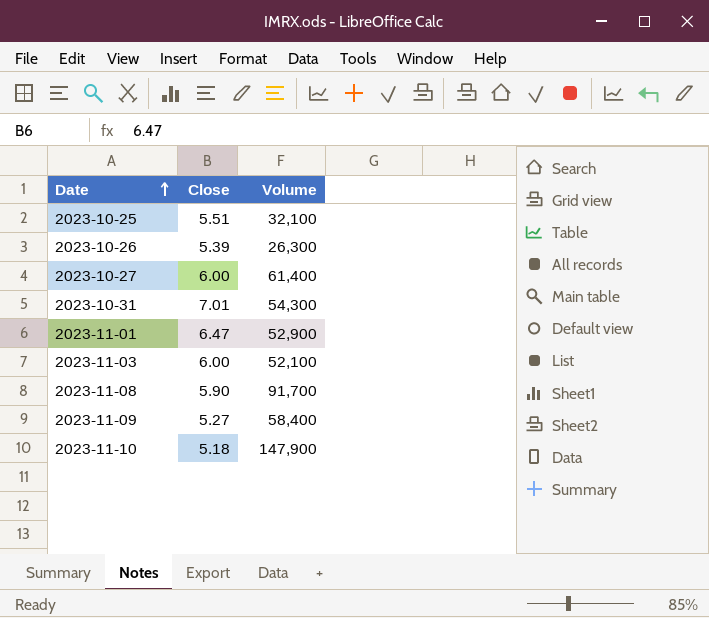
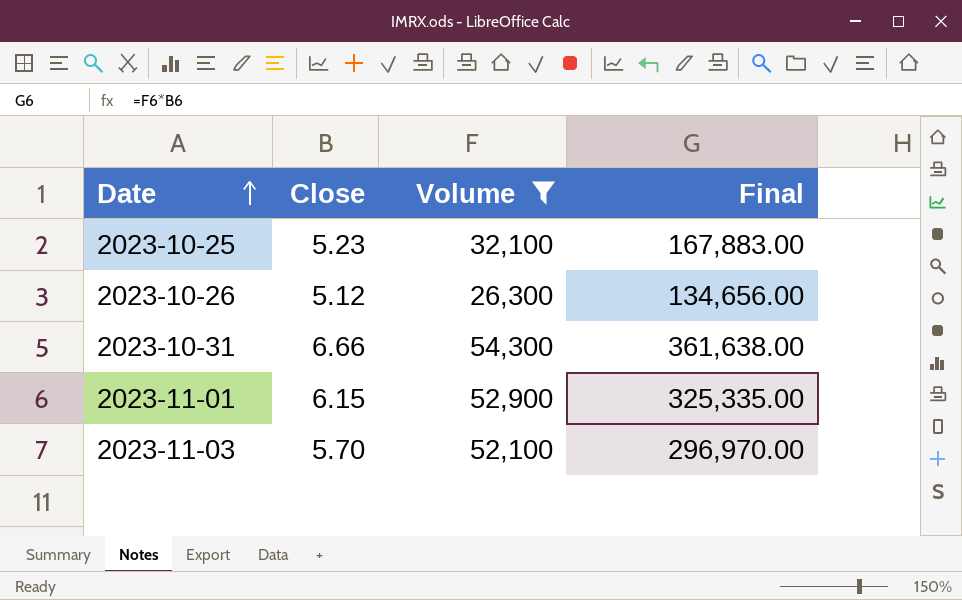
filter: none -> Volume <= 54,300
column Final | formula: none -> [Close] * [Volume]
2023-10-25 | Close: 5.51 -> 5.23
2023-10-26 | Close: 5.39 -> 5.12
2023-10-31 | Close: 7.01 -> 6.66
2023-11-01 | Close: 6.47 -> 6.15
2023-11-03 | Close: 6.00 -> 5.70

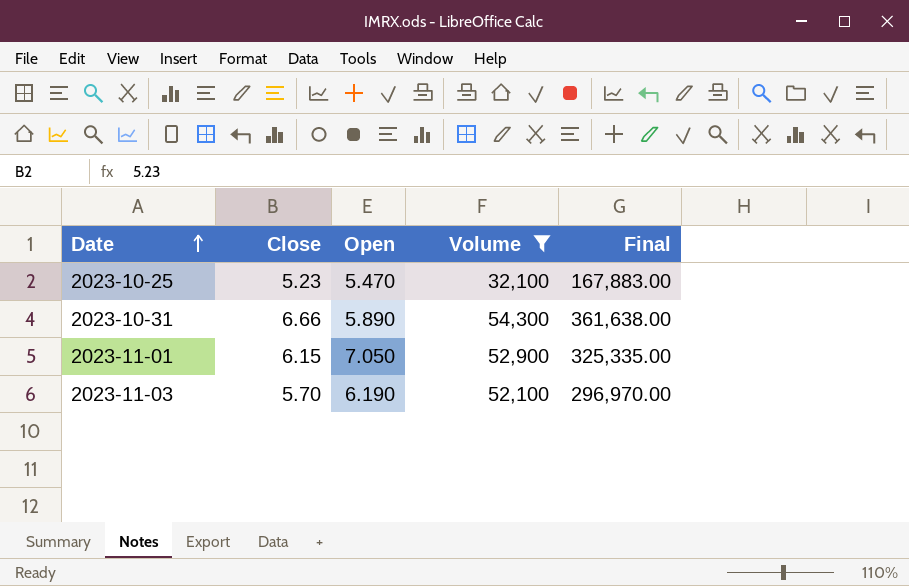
column Open | position: none -> 3
row 2023-10-26: 5.12 | 26,300 | 134,656.00 -> none

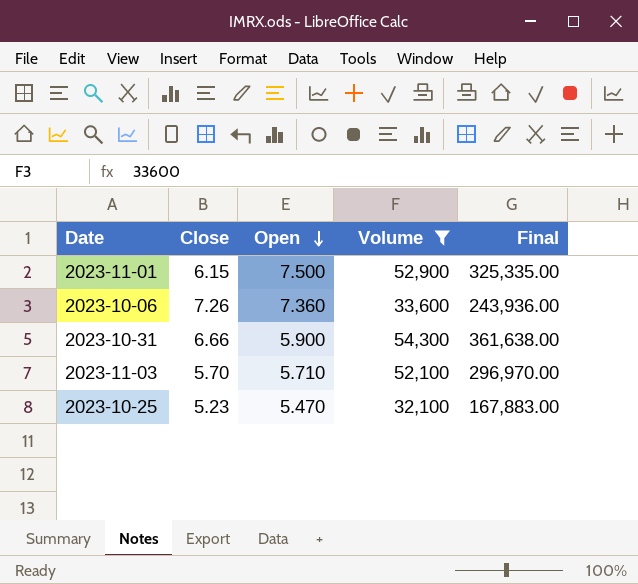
row order: Date ascending -> Open descending
2023-11-01 | Open: 7.050 -> 7.500
row 2023-10-06: none -> 7.26 | 7.360 | 33,600 | 243,936.00
2023-10-31 | Open: 5.890 -> 5.900
2023-11-03 | Open: 6.190 -> 5.710

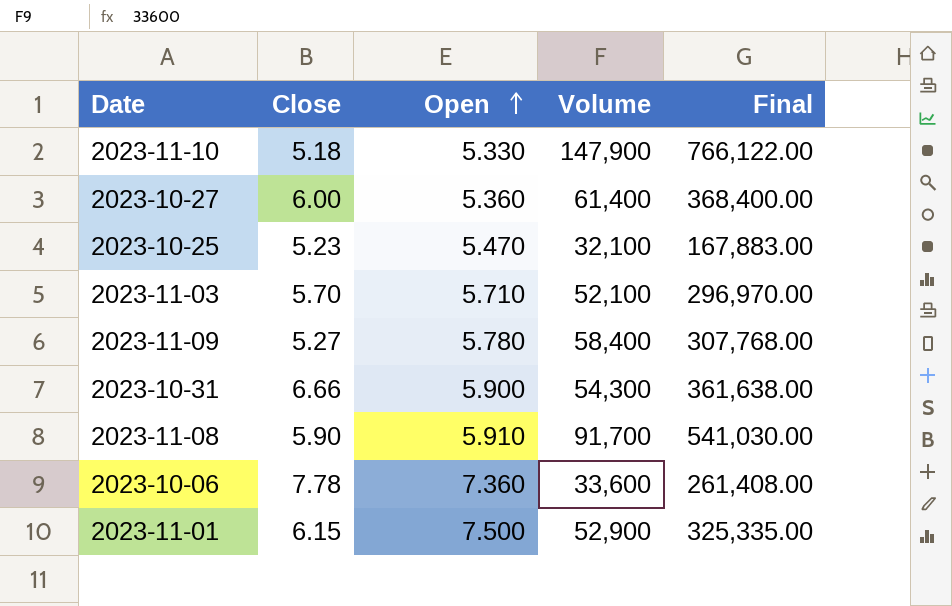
filter: Volume <= 54,300 -> none
row order: Open descending -> Open ascending
2023-10-06 | Close: 7.26 -> 7.78
2023-10-06 | Final: 243,936.00 -> 261,408.00

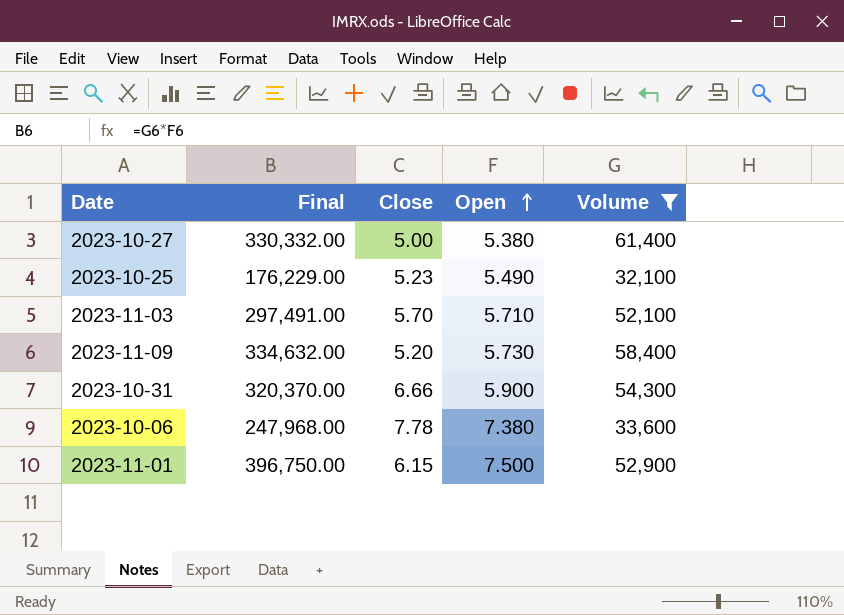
filter: none -> Volume <= 61,400
column Final | formula: [Close] * [Volume] -> [Open] * [Volume]
column Final | position: 5 -> 2
2023-10-27 | Close: 6.00 -> 5.00
2023-10-27 | Open: 5.360 -> 5.380
2023-10-25 | Open: 5.470 -> 5.490
2023-11-09 | Close: 5.27 -> 5.20
2023-11-09 | Open: 5.780 -> 5.730
2023-10-06 | Open: 7.360 -> 7.380

